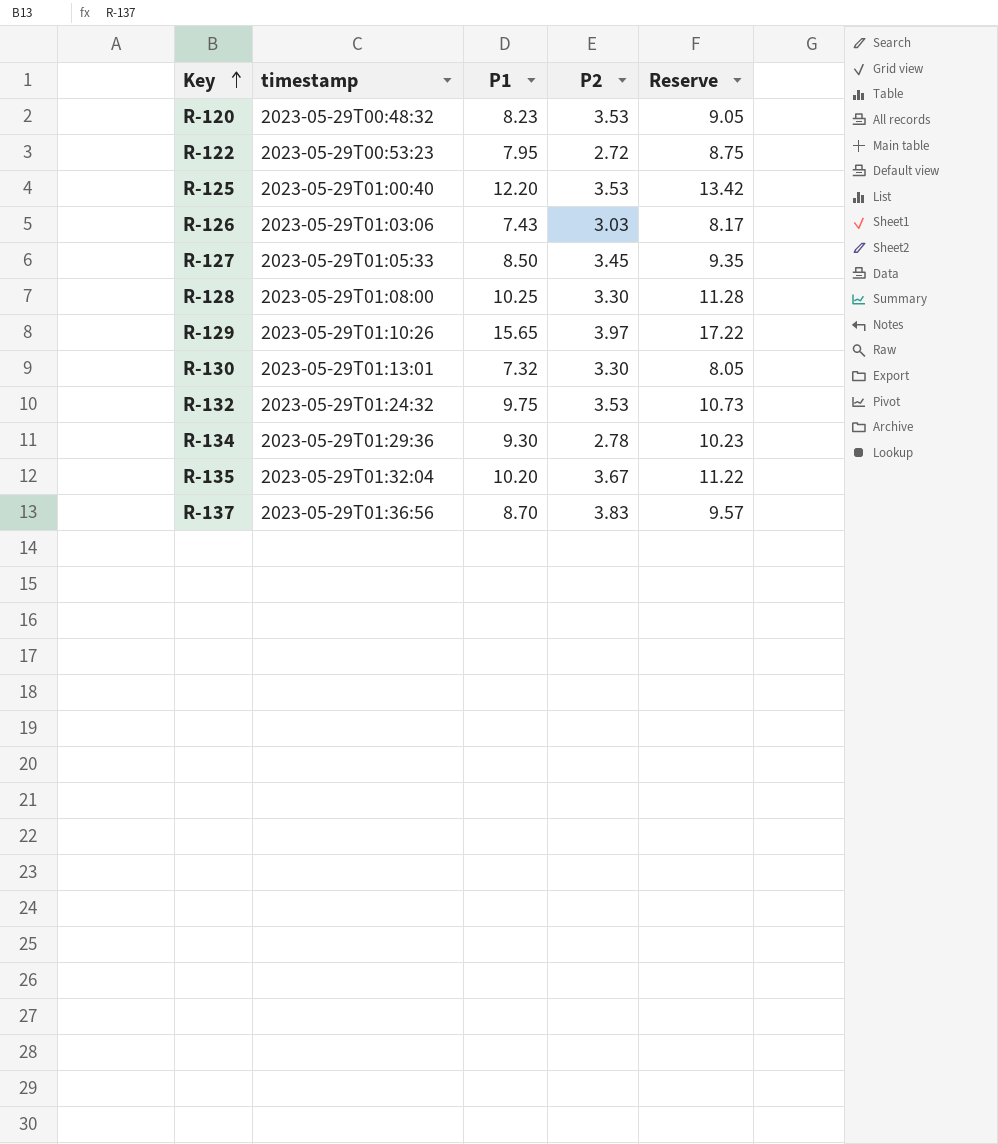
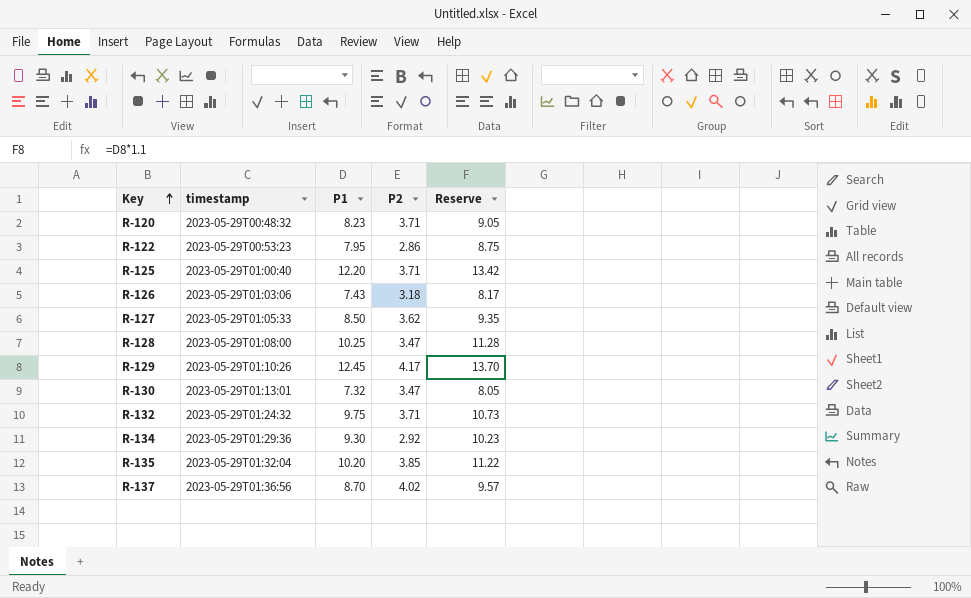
R-120 | P2: 3.53 -> 3.71
R-122 | P2: 2.72 -> 2.86
R-125 | P2: 3.53 -> 3.71
R-126 | P2: 3.03 -> 3.18
R-127 | P2: 3.45 -> 3.62
R-128 | P2: 3.30 -> 3.47
R-129 | P1: 15.65 -> 12.45
R-129 | P2: 3.97 -> 4.17
R-129 | Reserve: 17.22 -> 13.70
R-130 | P2: 3.30 -> 3.47
R-132 | P2: 3.53 -> 3.71
R-134 | P2: 2.78 -> 2.92
R-135 | P2: 3.67 -> 3.85
R-137 | P2: 3.83 -> 4.02

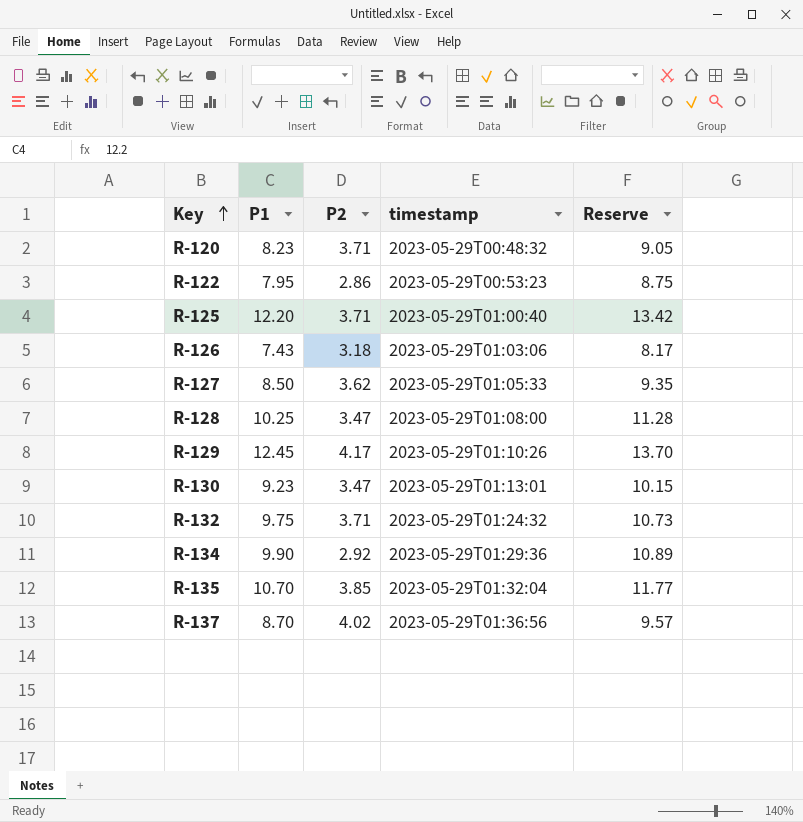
column timestamp | position: 2 -> 4
R-130 | P1: 7.32 -> 9.23
R-130 | Reserve: 8.05 -> 10.15
R-134 | P1: 9.30 -> 9.90
R-134 | Reserve: 10.23 -> 10.89
R-135 | P1: 10.20 -> 10.70
R-135 | Reserve: 11.22 -> 11.77

